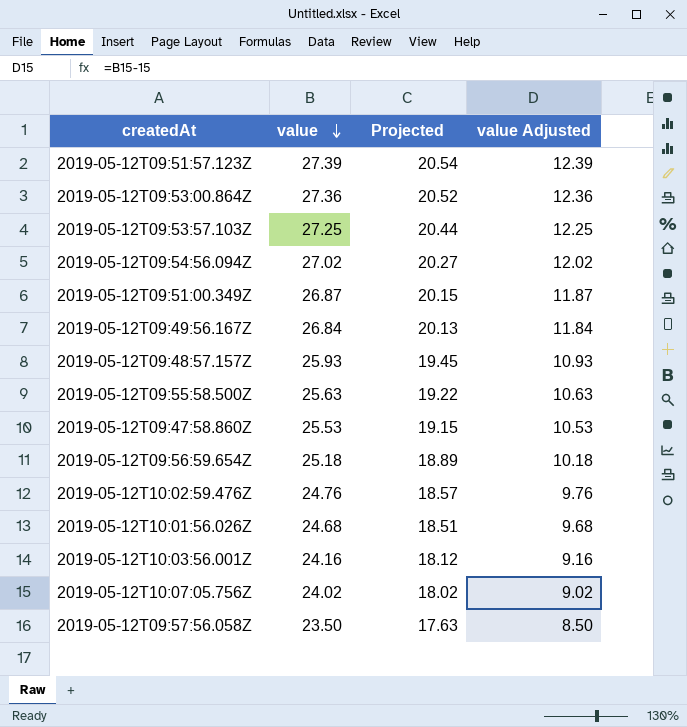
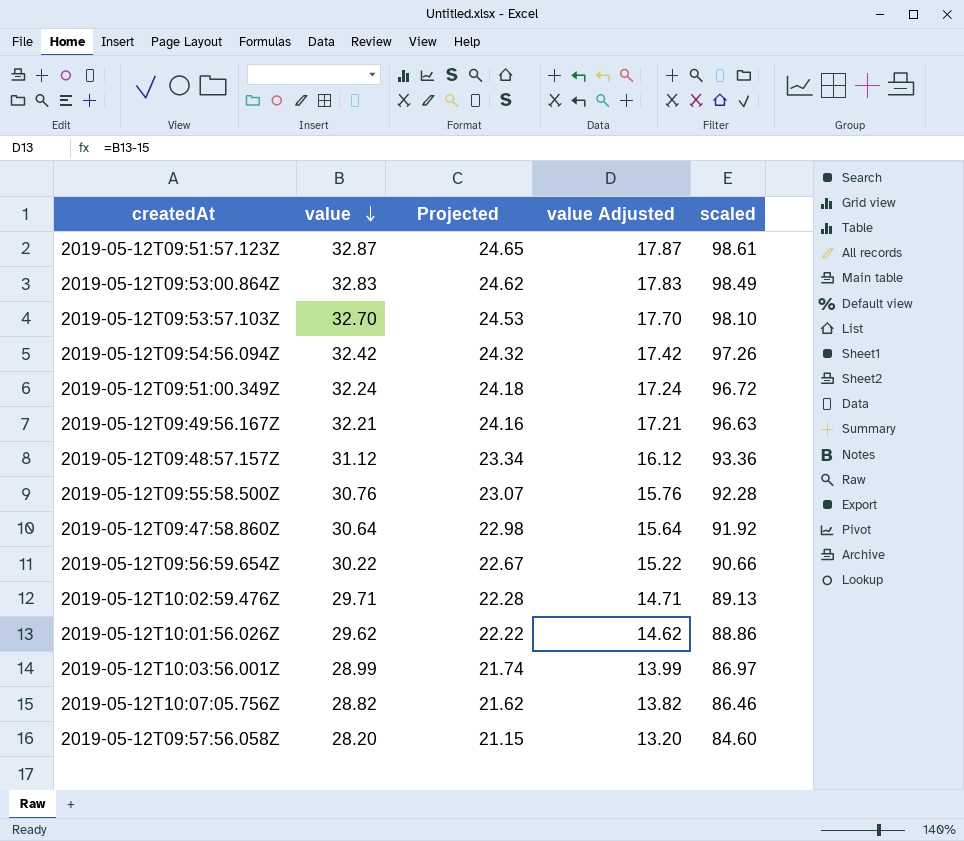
column scaled | formula: none -> [value] * 3
2019-05-12T09:51:57.123Z | value: 27.39 -> 32.87
2019-05-12T09:51:57.123Z | Projected: 20.54 -> 24.65
2019-05-12T09:51:57.123Z | value Adjusted: 12.39 -> 17.87
2019-05-12T09:53:00.864Z | value: 27.36 -> 32.83
2019-05-12T09:53:00.864Z | Projected: 20.52 -> 24.62
2019-05-12T09:53:00.864Z | value Adjusted: 12.36 -> 17.83
2019-05-12T09:53:57.103Z | value: 27.25 -> 32.70
2019-05-12T09:53:57.103Z | Projected: 20.44 -> 24.53
2019-05-12T09:53:57.103Z | value Adjusted: 12.25 -> 17.70
2019-05-12T09:54:56.094Z | value: 27.02 -> 32.42
2019-05-12T09:54:56.094Z | Projected: 20.27 -> 24.32
2019-05-12T09:54:56.094Z | value Adjusted: 12.02 -> 17.42
2019-05-12T09:51:00.349Z | value: 26.87 -> 32.24
2019-05-12T09:51:00.349Z | Projected: 20.15 -> 24.18
2019-05-12T09:51:00.349Z | value Adjusted: 11.87 -> 17.24
2019-05-12T09:49:56.167Z | value: 26.84 -> 32.21
2019-05-12T09:49:56.167Z | Projected: 20.13 -> 24.16
2019-05-12T09:49:56.167Z | value Adjusted: 11.84 -> 17.21
2019-05-12T09:48:57.157Z | value: 25.93 -> 31.12
2019-05-12T09:48:57.157Z | Projected: 19.45 -> 23.34
2019-05-12T09:48:57.157Z | value Adjusted: 10.93 -> 16.12
2019-05-12T09:55:58.500Z | value: 25.63 -> 30.76
2019-05-12T09:55:58.500Z | Projected: 19.22 -> 23.07
2019-05-12T09:55:58.500Z | value Adjusted: 10.63 -> 15.76
2019-05-12T09:47:58.860Z | value: 25.53 -> 30.64
2019-05-12T09:47:58.860Z | Projected: 19.15 -> 22.98
2019-05-12T09:47:58.860Z | value Adjusted: 10.53 -> 15.64
2019-05-12T09:56:59.654Z | value: 25.18 -> 30.22
2019-05-12T09:56:59.654Z | Projected: 18.89 -> 22.67
2019-05-12T09:56:59.654Z | value Adjusted: 10.18 -> 15.22
2019-05-12T10:02:59.476Z | value: 24.76 -> 29.71
2019-05-12T10:02:59.476Z | Projected: 18.57 -> 22.28
2019-05-12T10:02:59.476Z | value Adjusted: 9.76 -> 14.71
2019-05-12T10:01:56.026Z | value: 24.68 -> 29.62
2019-05-12T10:01:56.026Z | Projected: 18.51 -> 22.22
2019-05-12T10:01:56.026Z | value Adjusted: 9.68 -> 14.62
2019-05-12T10:03:56.001Z | value: 24.16 -> 28.99
2019-05-12T10:03:56.001Z | Projected: 18.12 -> 21.74
2019-05-12T10:03:56.001Z | value Adjusted: 9.16 -> 13.99
2019-05-12T10:07:05.756Z | value: 24.02 -> 28.82
2019-05-12T10:07:05.756Z | Projected: 18.02 -> 21.62
2019-05-12T10:07:05.756Z | value Adjusted: 9.02 -> 13.82
2019-05-12T09:57:56.058Z | value: 23.50 -> 28.20
2019-05-12T09:57:56.058Z | Projected: 17.63 -> 21.15
2019-05-12T09:57:56.058Z | value Adjusted: 8.50 -> 13.20

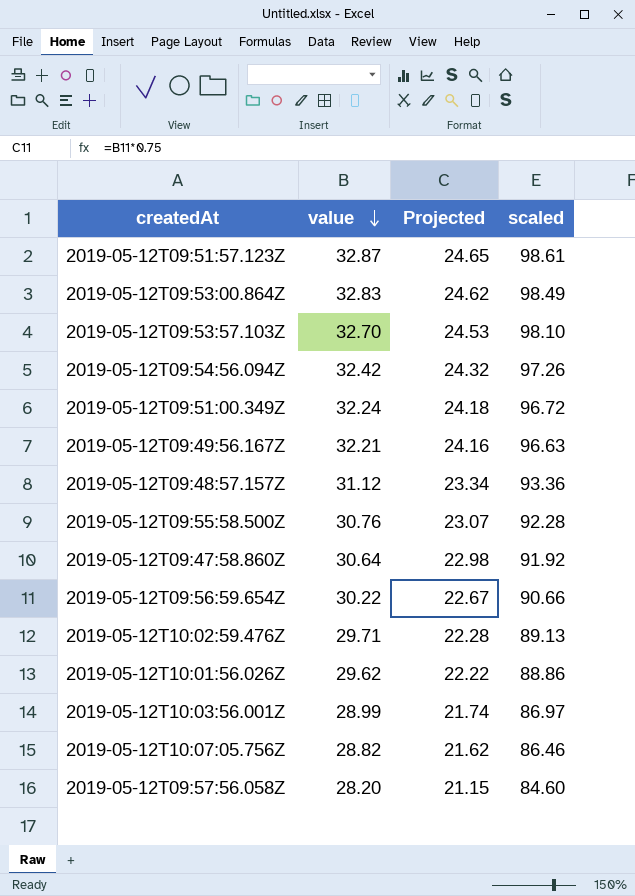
column value Adjusted | formula: [value] - 15 -> none

